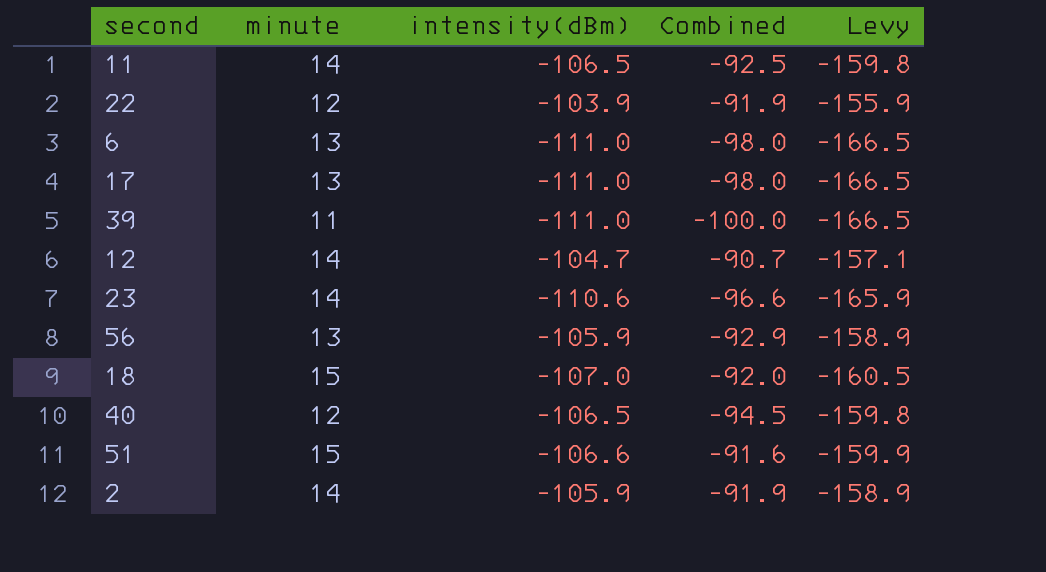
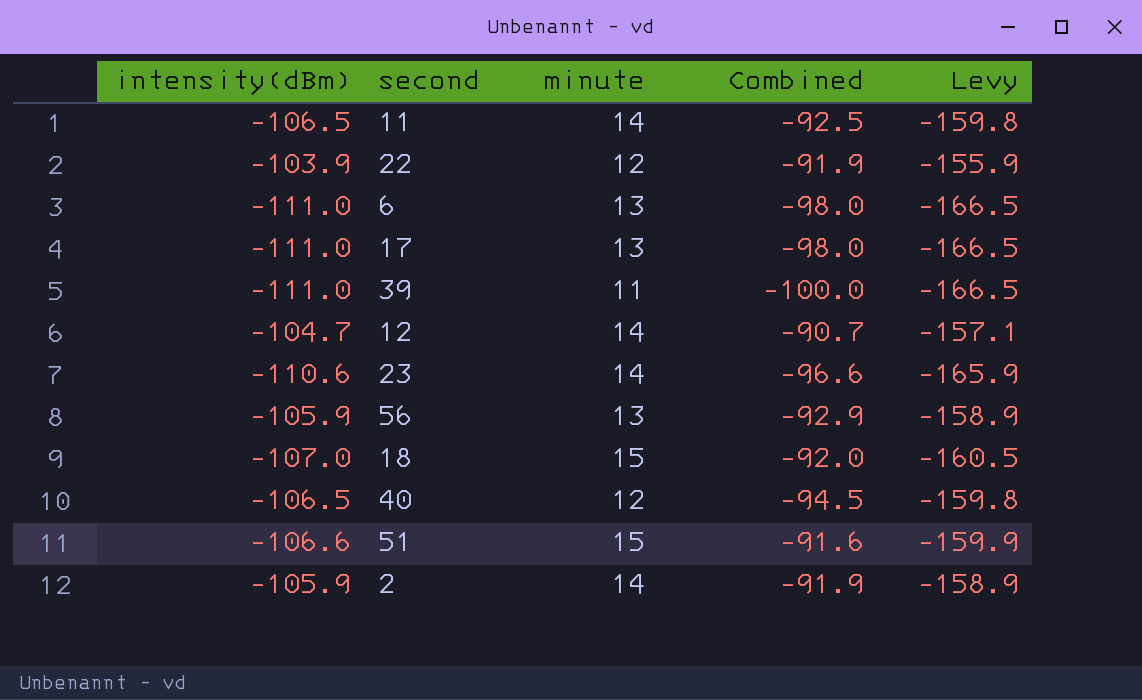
column intensity(dBm) | position: 3 -> 1

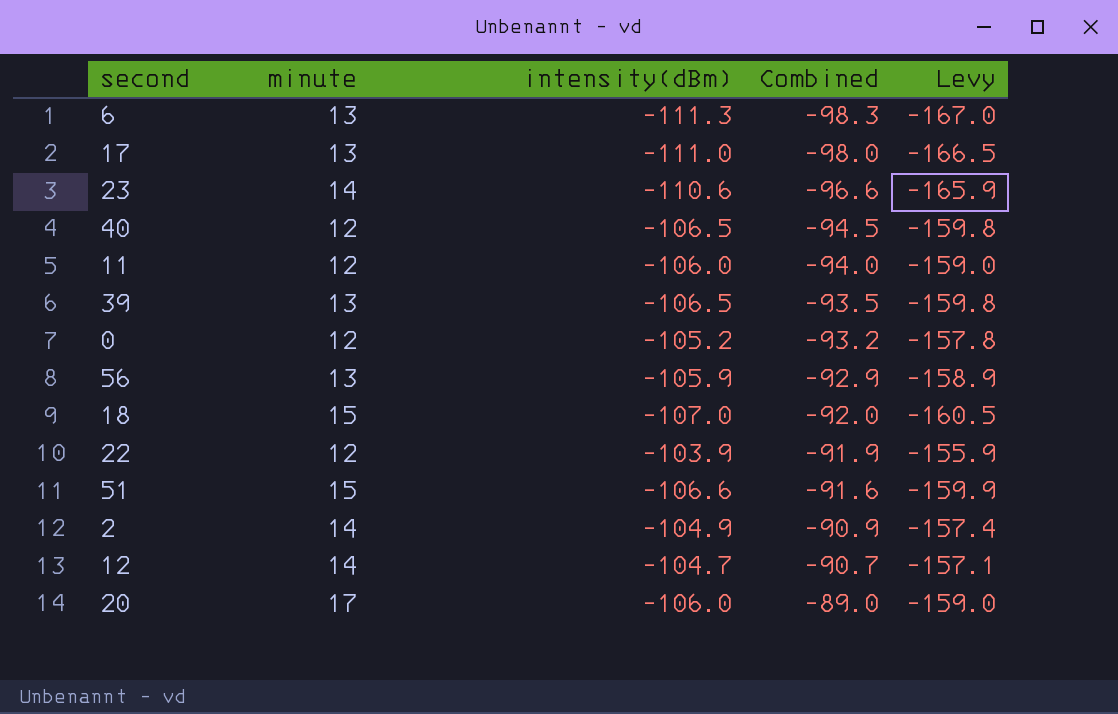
row order: none -> Combined ascending
column intensity(dBm) | position: 1 -> 3
6 | intensity(dBm): -111.0 -> -111.3
6 | Combined: -98.0 -> -98.3
6 | Levy: -166.5 -> -167.0
11 | minute: 14 -> 12
11 | intensity(dBm): -106.5 -> -106.0
11 | Combined: -92.5 -> -94.0
11 | Levy: -159.8 -> -159.0
39 | minute: 11 -> 13
39 | intensity(dBm): -111.0 -> -106.5
39 | Combined: -100.0 -> -93.5
39 | Levy: -166.5 -> -159.8
row 0: none -> 12 | -105.2 | -93.2 | -157.8
2 | intensity(dBm): -105.9 -> -104.9
2 | Combined: -91.9 -> -90.9
2 | Levy: -158.9 -> -157.4
row 20: none -> 17 | -106.0 | -89.0 | -159.0

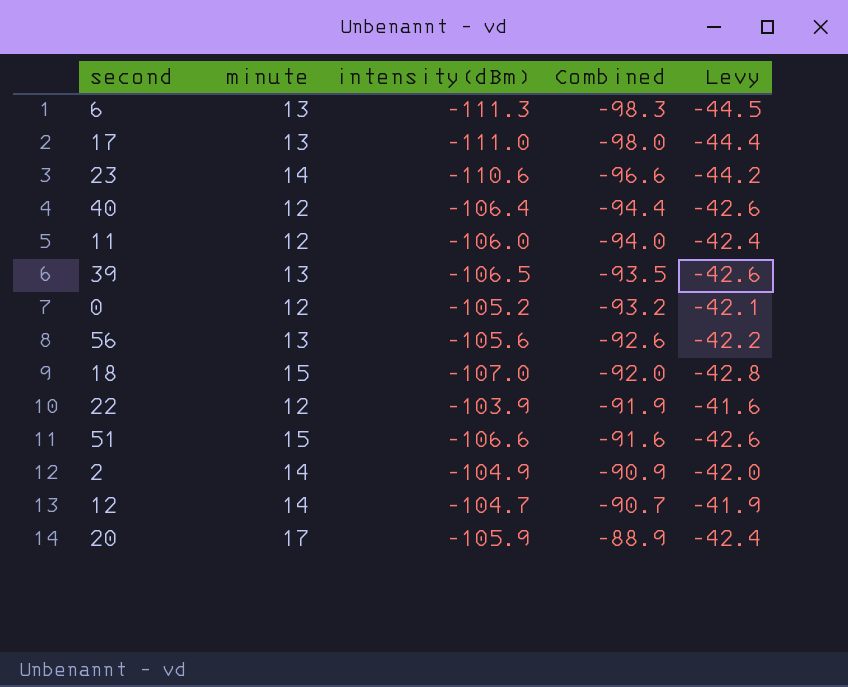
column Levy | formula: [intensity(dBm)] * 1.5 -> [intensity(dBm)] * 0.4
40 | intensity(dBm): -106.5 -> -106.4
40 | Combined: -94.5 -> -94.4
56 | intensity(dBm): -105.9 -> -105.6
56 | Combined: -92.9 -> -92.6
20 | intensity(dBm): -106.0 -> -105.9
20 | Combined: -89.0 -> -88.9

